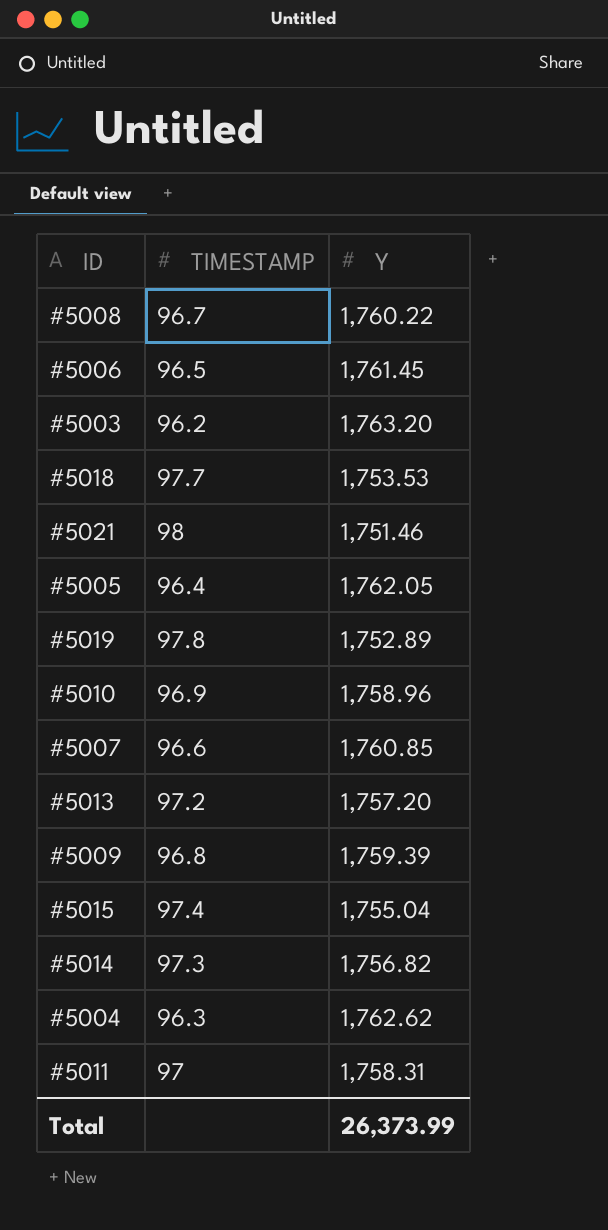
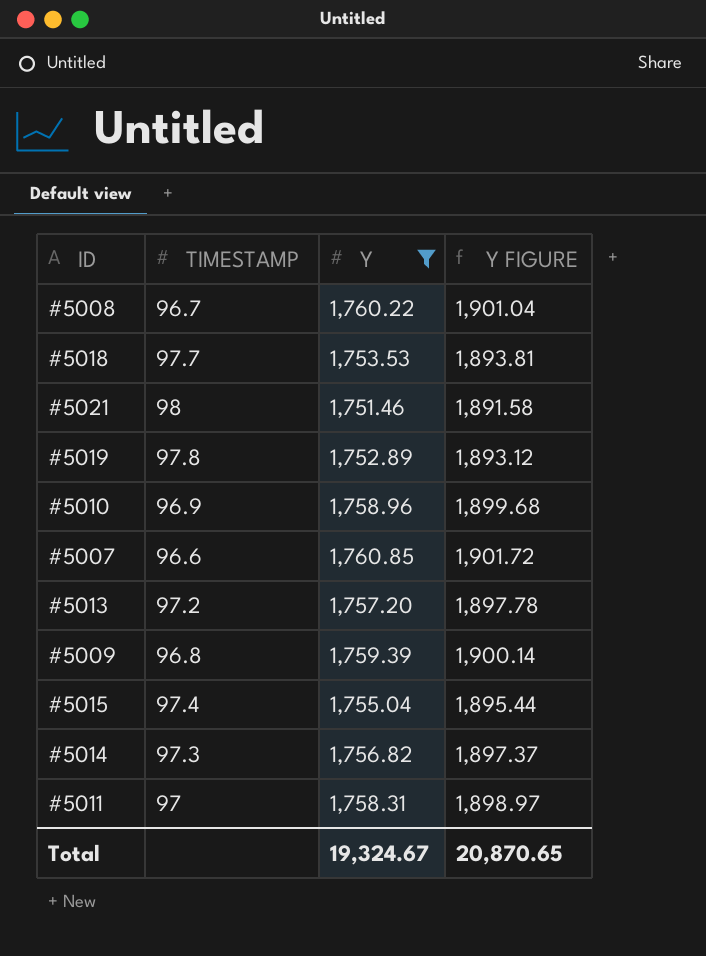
filter: none -> Y <= 1,760.85
column Y FIGURE | formula: none -> [Y] * 1.08
Total | Y: 26,373.99 -> 19,324.67

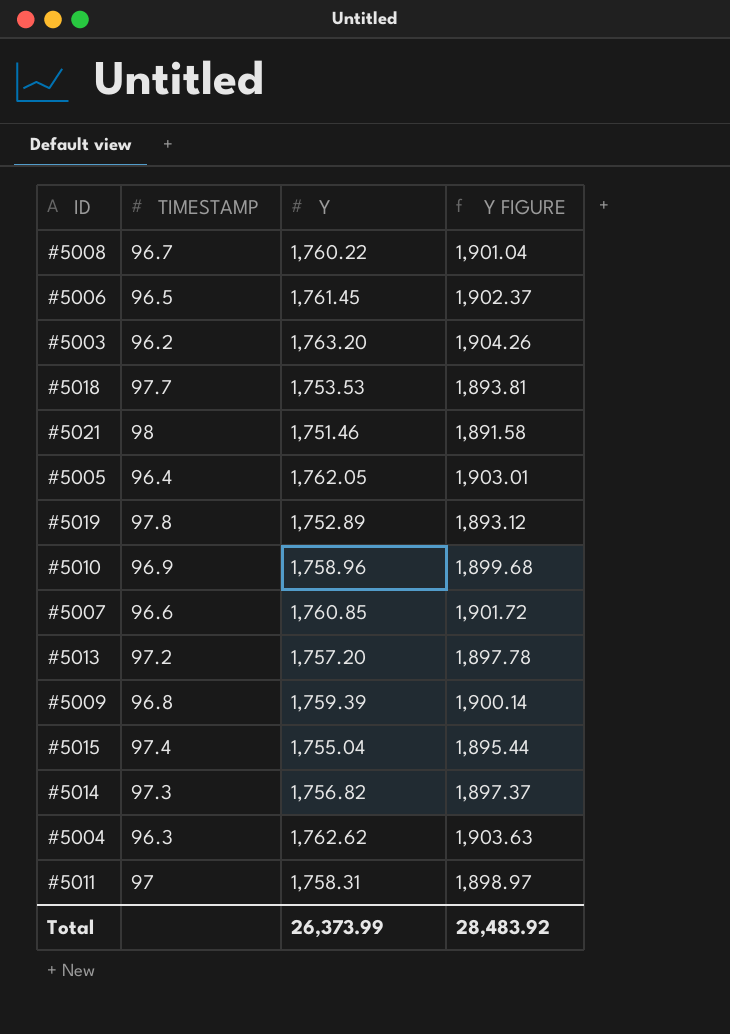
filter: Y <= 1,760.85 -> none
Total | Y: 19,324.67 -> 26,373.99
Total | Y FIGURE: 20,870.65 -> 28,483.92

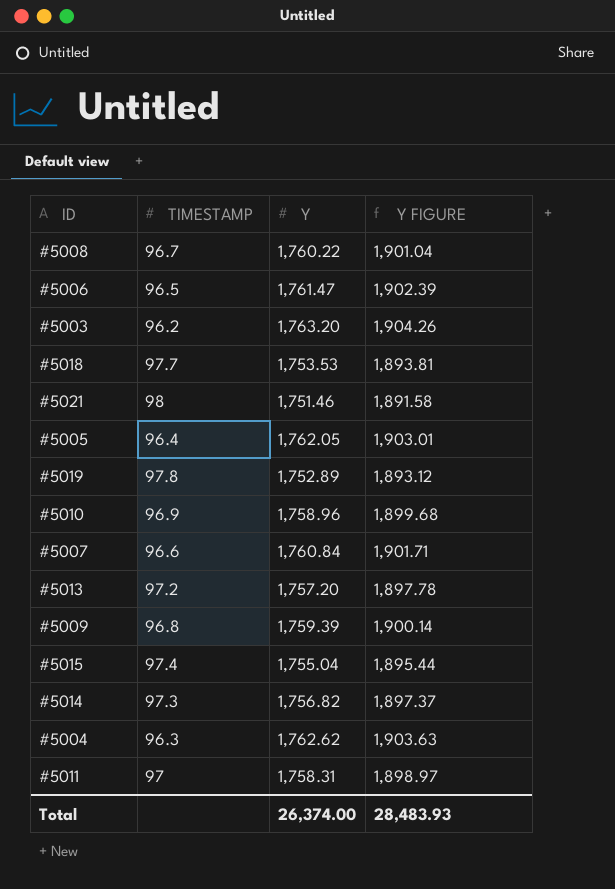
#5006 | Y: 1,761.45 -> 1,761.47
#5006 | Y FIGURE: 1,902.37 -> 1,902.39
#5007 | Y: 1,760.85 -> 1,760.84
#5007 | Y FIGURE: 1,901.72 -> 1,901.71
Total | Y: 26,373.99 -> 26,374.00
Total | Y FIGURE: 28,483.92 -> 28,483.93

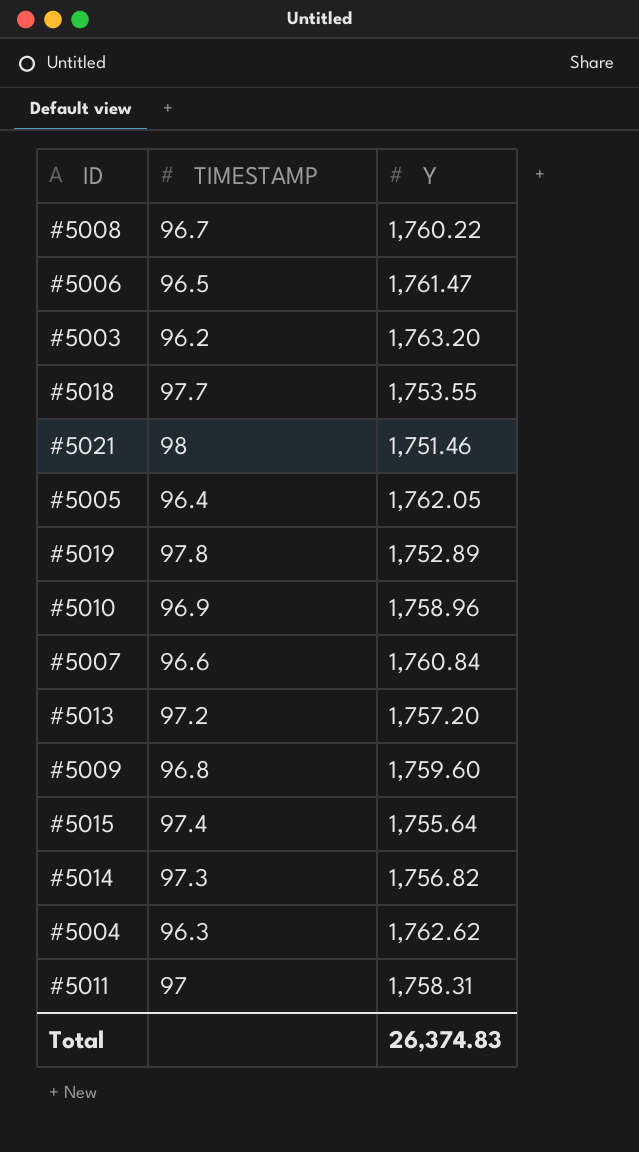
column Y FIGURE | formula: [Y] * 1.08 -> none
#5018 | Y: 1,753.53 -> 1,753.55
#5009 | Y: 1,759.39 -> 1,759.60
#5015 | Y: 1,755.04 -> 1,755.64
Total | Y: 26,374.00 -> 26,374.83

